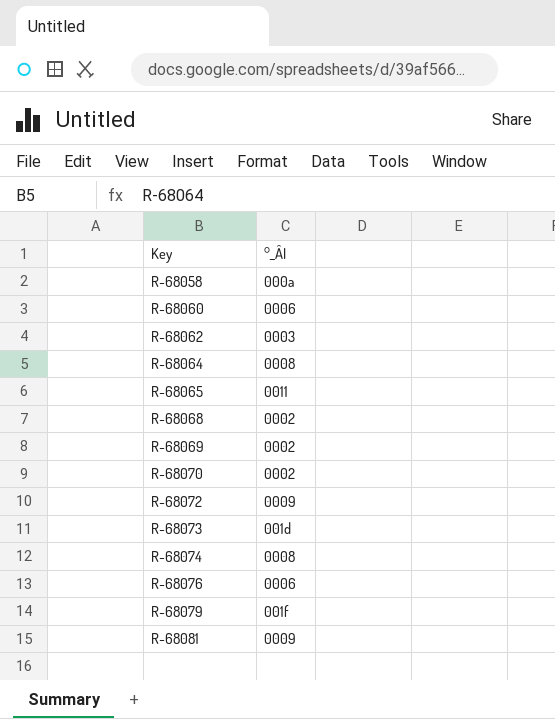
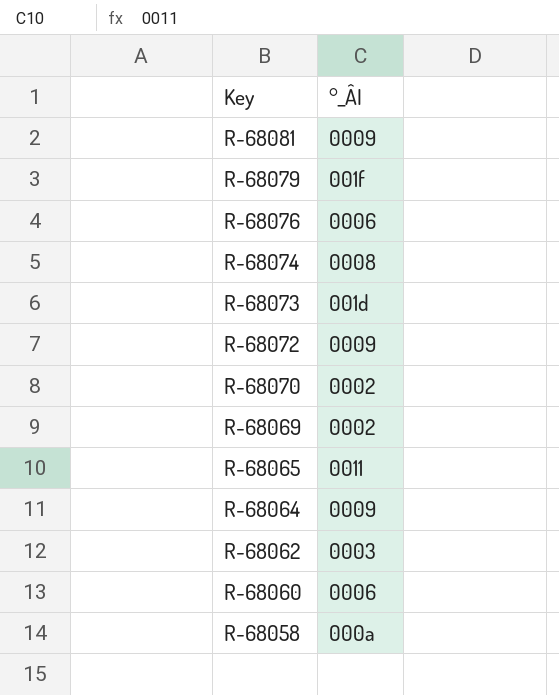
row order: Key ascending -> Key descending
row R-68068: 0002 -> none
R-68064 | °_ÂI: 0008 -> 0009

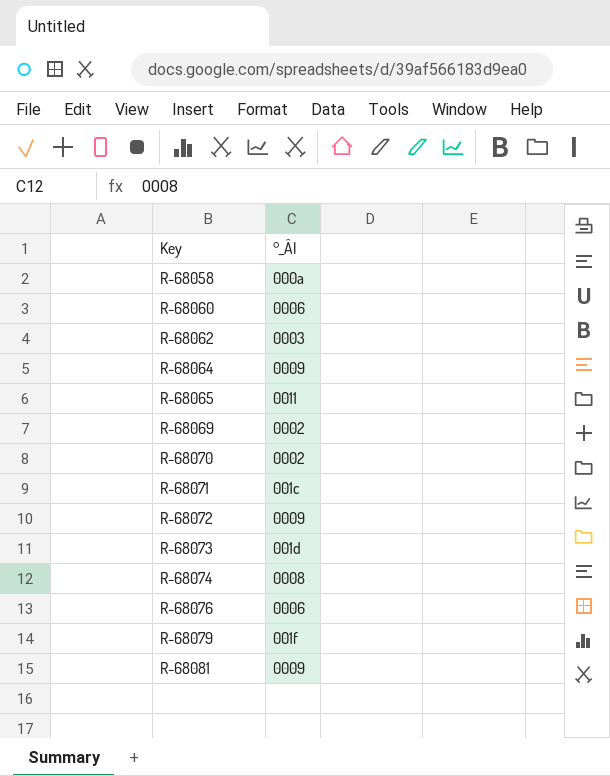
row order: Key descending -> Key ascending
row R-68071: none -> 001c

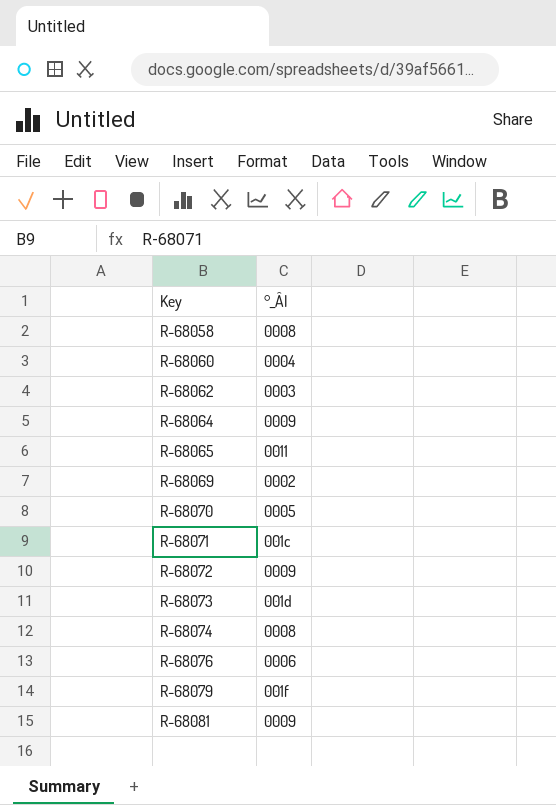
R-68058 | °_ÂI: 000a -> 0008
R-68060 | °_ÂI: 0006 -> 0004
R-68070 | °_ÂI: 0002 -> 0005

